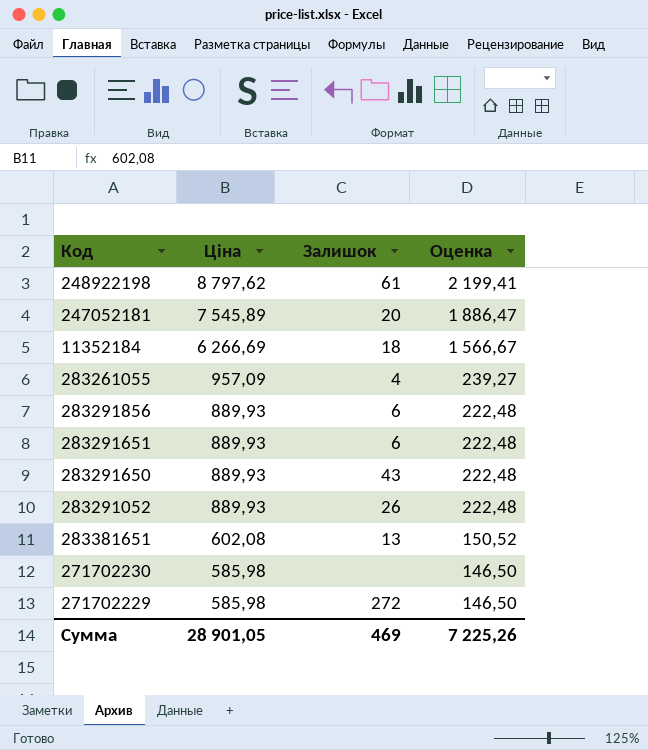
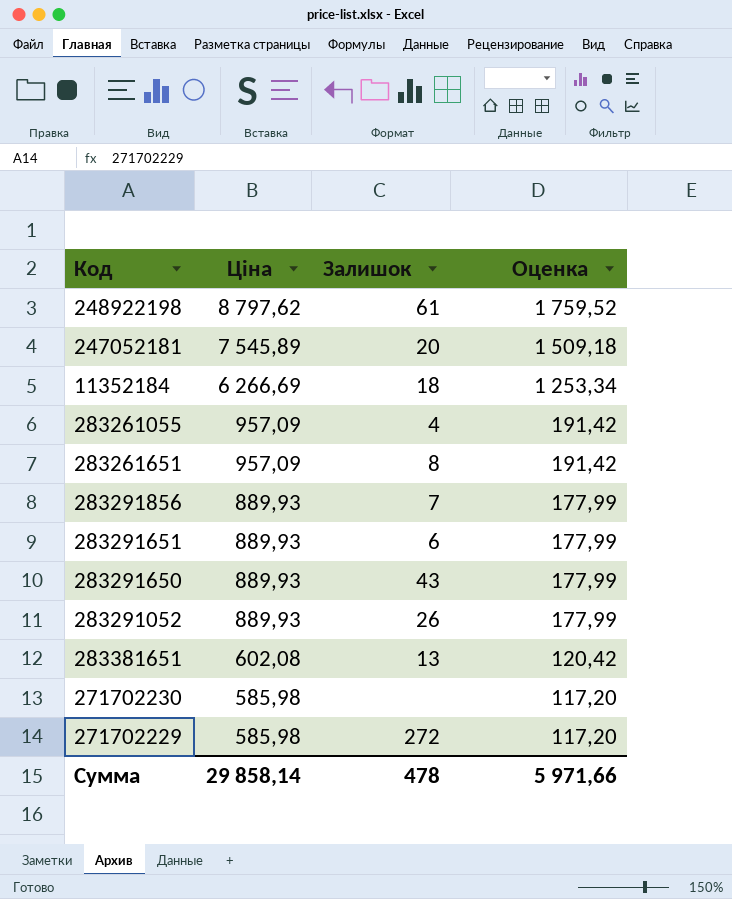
column Оценка | formula: [Ціна] * 0,25 -> [Ціна] * 0,2
row 283261651: none -> 957,09 | 8 | 191,42
283291856 | Залишок: 6 -> 7
Сумма | Ціна: 28 901,05 -> 29 858,14
Сумма | Залишок: 469 -> 478
Сумма | Оценка: 7 225,26 -> 5 971,66

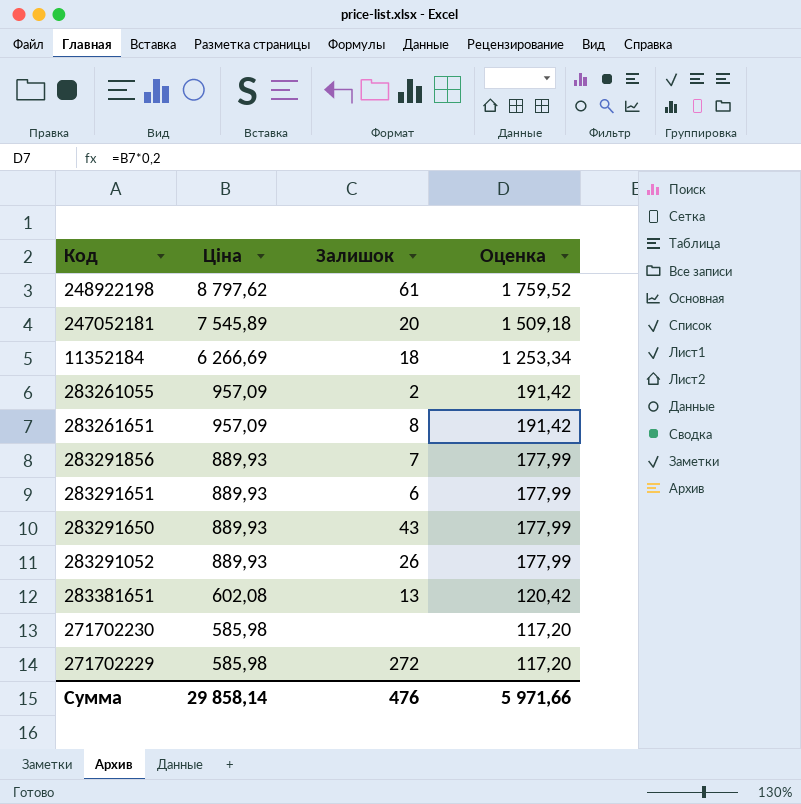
283261055 | Залишок: 4 -> 2
Сумма | Залишок: 478 -> 476

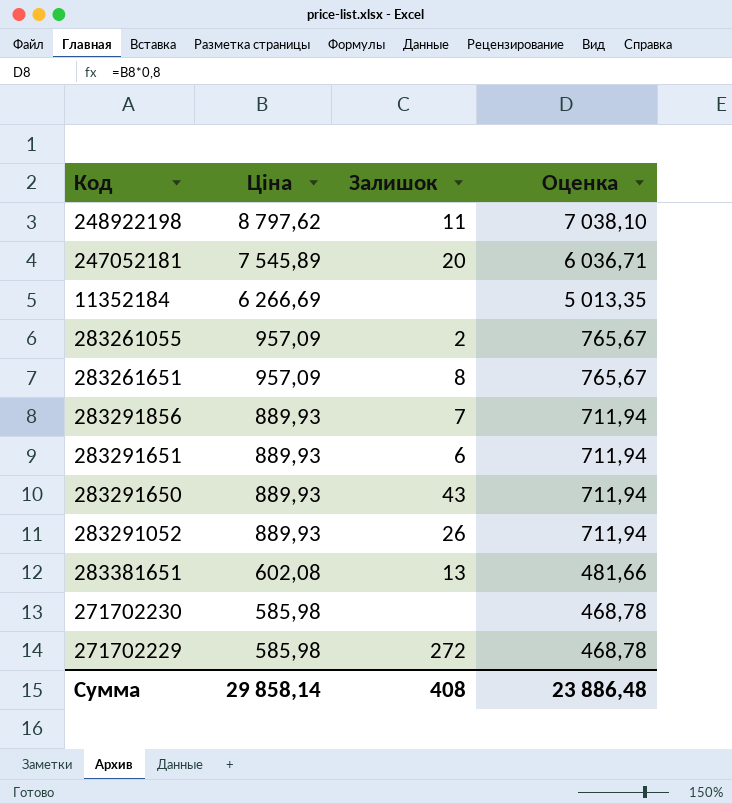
column Оценка | formula: [Ціна] * 0,2 -> [Ціна] * 0,8
248922198 | Залишок: 61 -> 11
11352184 | Залишок: 18 -> none
Сумма | Залишок: 476 -> 408
Сумма | Оценка: 5 971,66 -> 23 886,48

